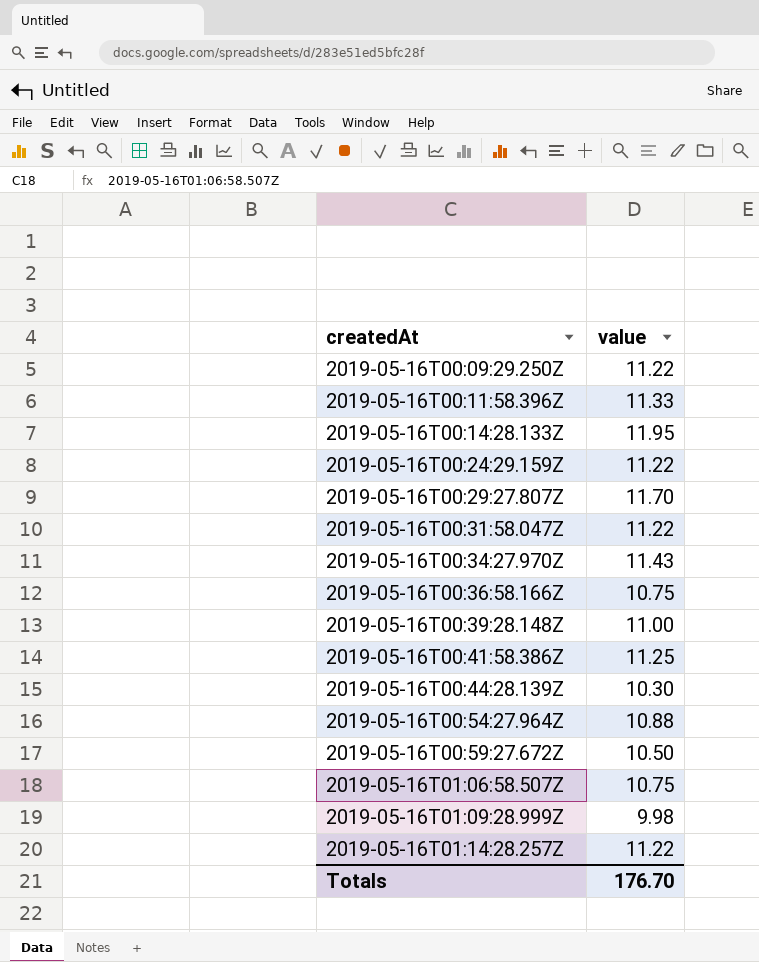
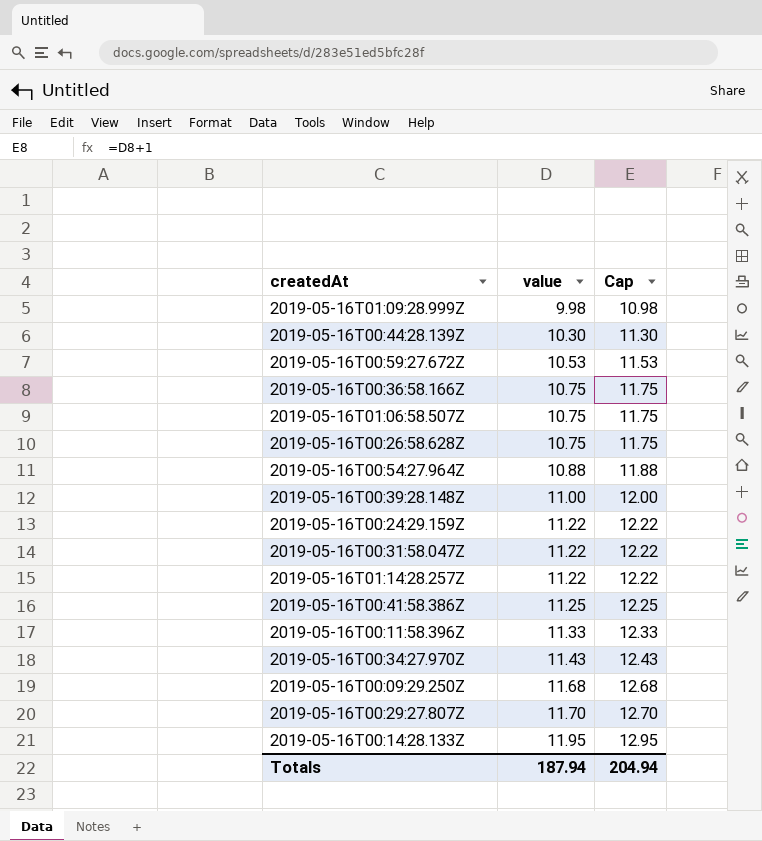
row order: createdAt ascending -> value ascending
column Cap | formula: none -> [value] + 1
2019-05-16T00:59:27.672Z | value: 10.50 -> 10.53
row 2019-05-16T00:26:58.628Z: none -> 10.75 | 11.75
2019-05-16T00:09:29.250Z | value: 11.22 -> 11.68
Totals | value: 176.70 -> 187.94

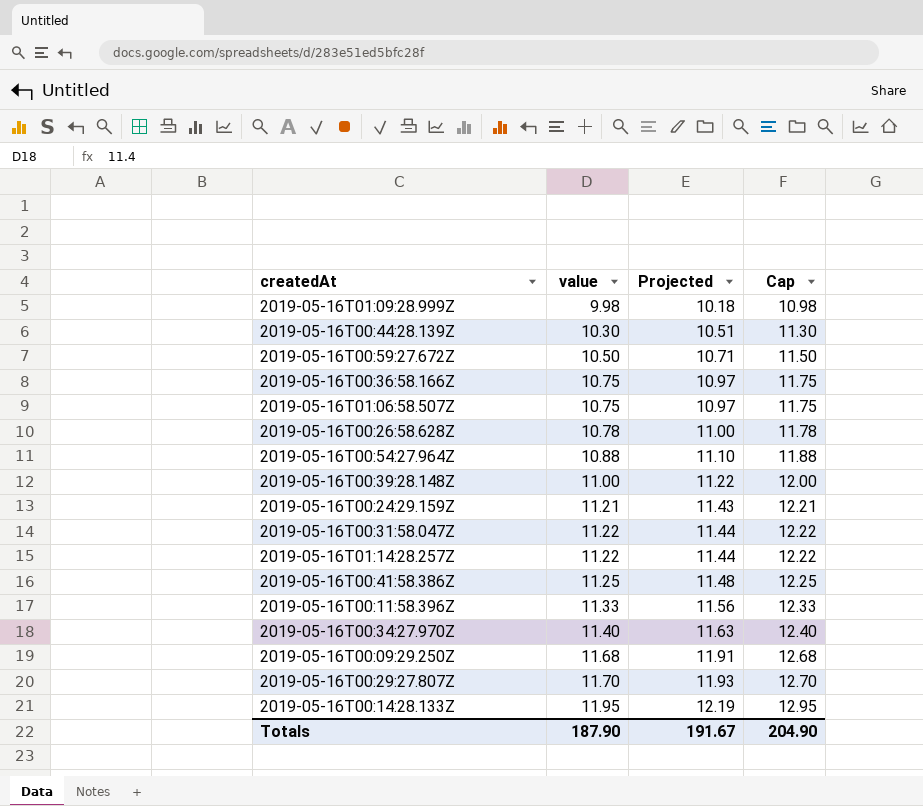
column Projected | formula: none -> [value] * 1.02
2019-05-16T00:59:27.672Z | value: 10.53 -> 10.50
2019-05-16T00:59:27.672Z | Cap: 11.53 -> 11.50
2019-05-16T00:26:58.628Z | value: 10.75 -> 10.78
2019-05-16T00:26:58.628Z | Cap: 11.75 -> 11.78
2019-05-16T00:24:29.159Z | value: 11.22 -> 11.21
2019-05-16T00:24:29.159Z | Cap: 12.22 -> 12.21
2019-05-16T00:34:27.970Z | value: 11.43 -> 11.40
2019-05-16T00:34:27.970Z | Cap: 12.43 -> 12.40
Totals | value: 187.94 -> 187.90
Totals | Cap: 204.94 -> 204.90

